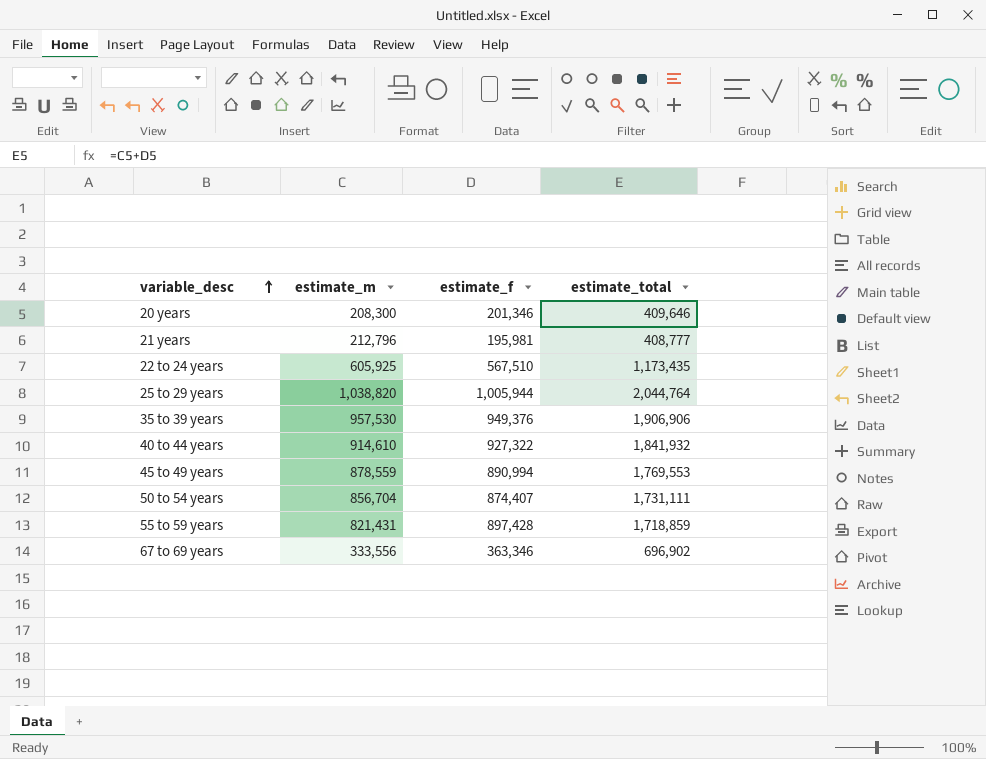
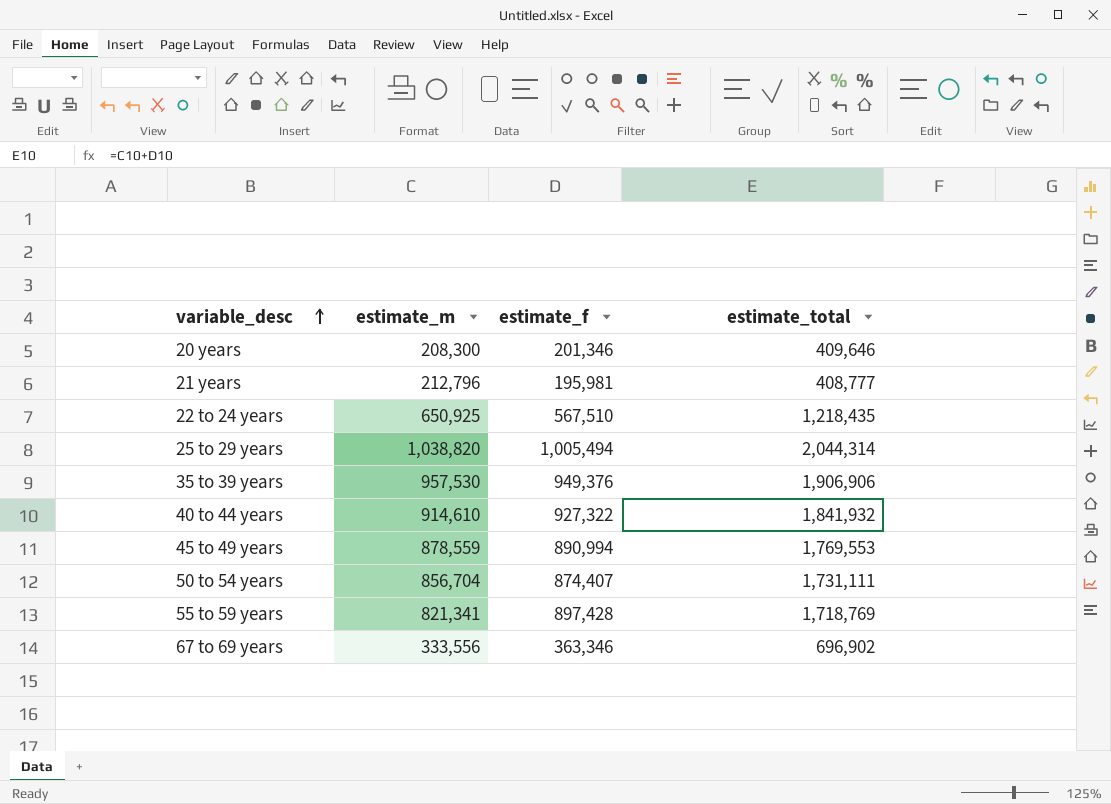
22 to 24 years | estimate_m: 605,925 -> 650,925
22 to 24 years | estimate_total: 1,173,435 -> 1,218,435
25 to 29 years | estimate_f: 1,005,944 -> 1,005,494
25 to 29 years | estimate_total: 2,044,764 -> 2,044,314
55 to 59 years | estimate_m: 821,431 -> 821,341
55 to 59 years | estimate_total: 1,718,859 -> 1,718,769

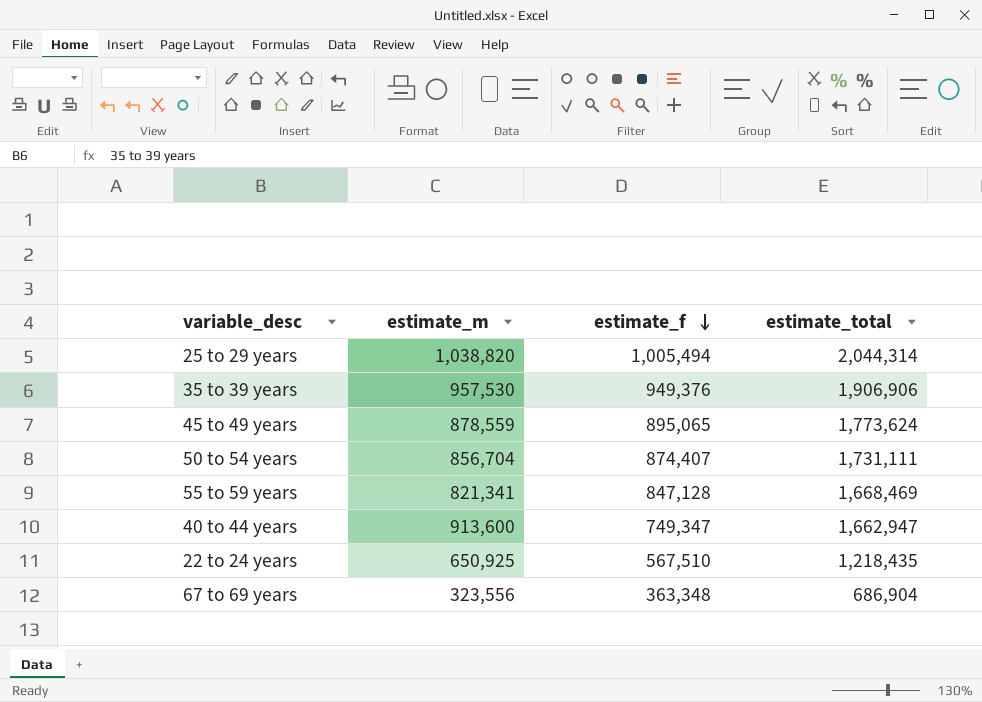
row order: variable_desc ascending -> estimate_f descending
row 20 years: 208,300 | 201,346 | 409,646 -> none
row 21 years: 212,796 | 195,981 | 408,777 -> none
45 to 49 years | estimate_f: 890,994 -> 895,065
45 to 49 years | estimate_total: 1,769,553 -> 1,773,624
55 to 59 years | estimate_f: 897,428 -> 847,128
55 to 59 years | estimate_total: 1,718,769 -> 1,668,469
40 to 44 years | estimate_m: 914,610 -> 913,600
40 to 44 years | estimate_f: 927,322 -> 749,347
40 to 44 years | estimate_total: 1,841,932 -> 1,662,947
67 to 69 years | estimate_m: 333,556 -> 323,556
67 to 69 years | estimate_f: 363,346 -> 363,348
67 to 69 years | estimate_total: 696,902 -> 686,904

